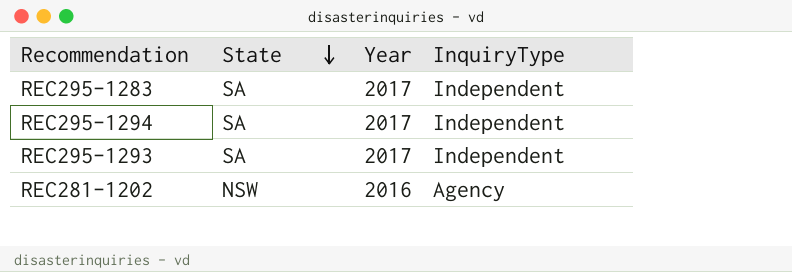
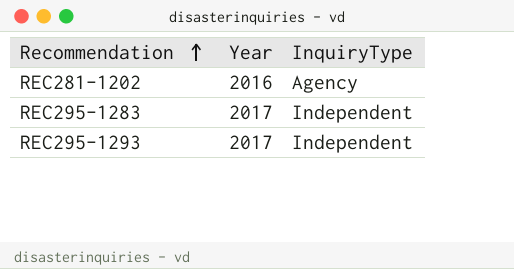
row order: State descending -> Recommendation ascending
column State | position: 2 -> none
row REC295-1294: SA | 2017 | Independent -> none

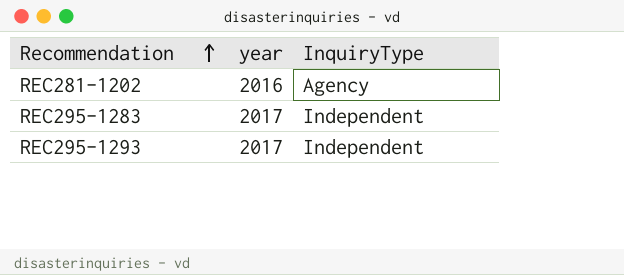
column name: Year -> year

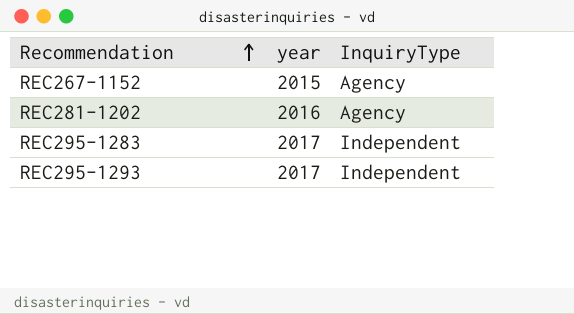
row REC267-1152: none -> 2015 | Agency

